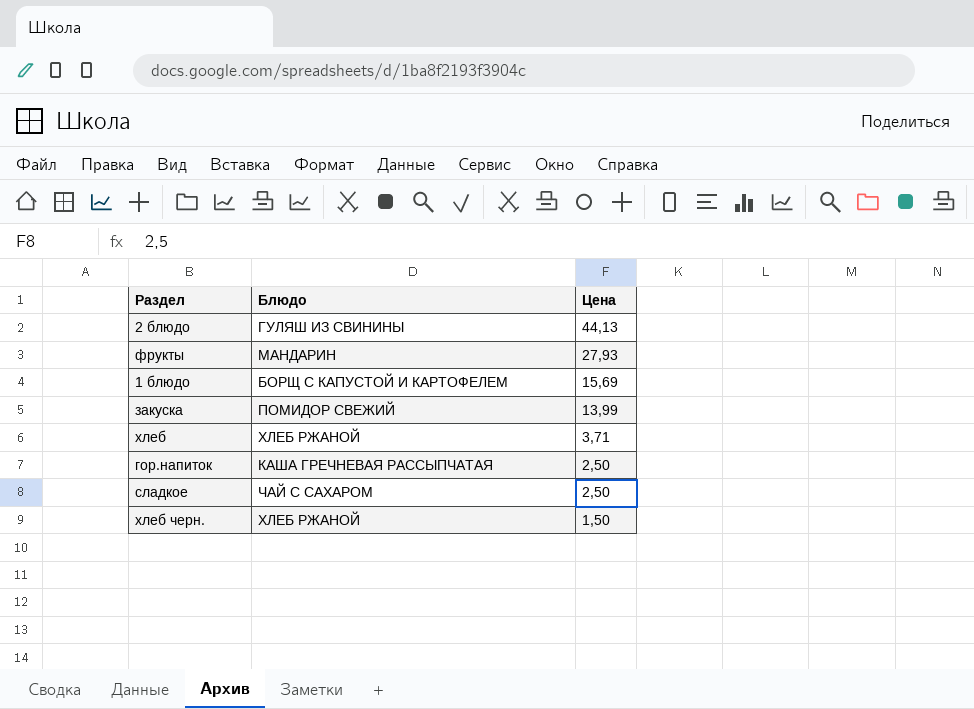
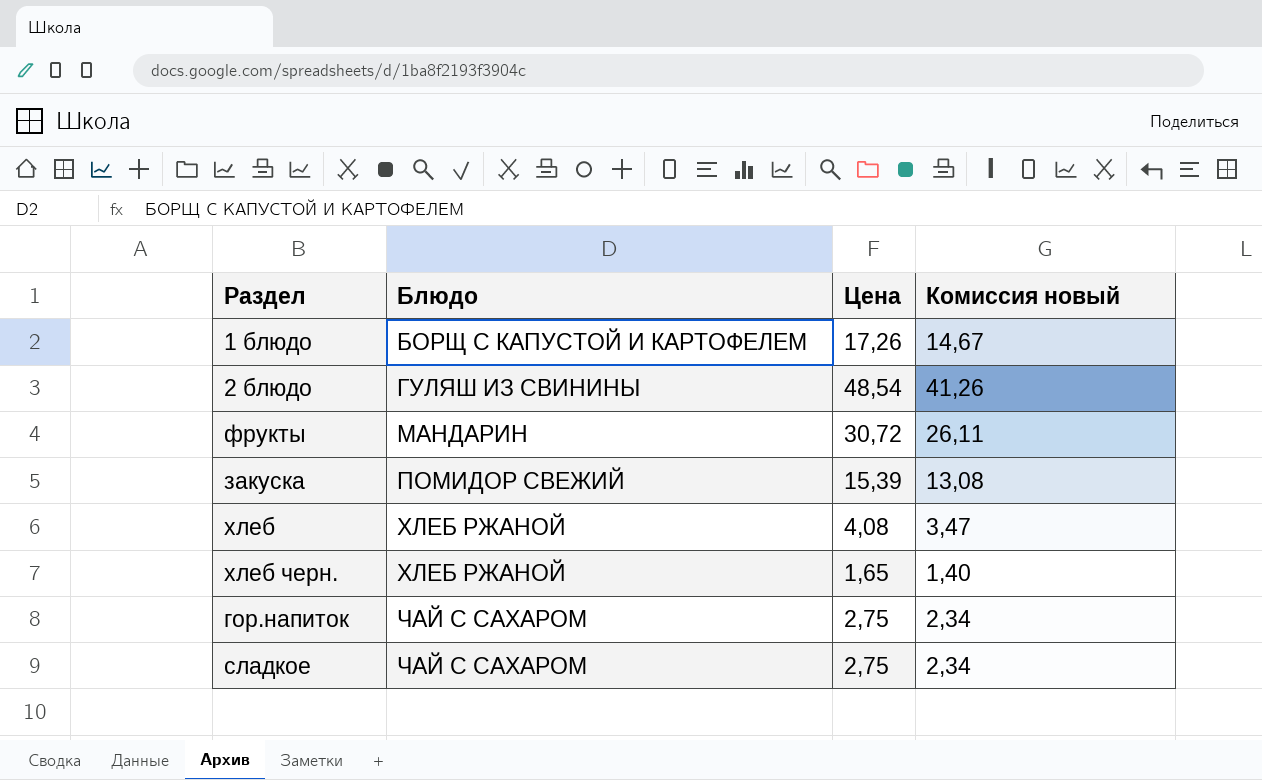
row order: Цена descending -> Блюдо ascending
column Комиссия новый | formula: none -> [Цена] * 0,85
1 блюдо | Цена: 15,69 -> 17,26
2 блюдо | Цена: 44,13 -> 48,54
фрукты | Цена: 27,93 -> 30,72
закуска | Цена: 13,99 -> 15,39
хлеб | Цена: 3,71 -> 4,08
хлеб черн. | Цена: 1,50 -> 1,65
гор.напиток | Блюдо: КАША ГРЕЧНЕВАЯ РАССЫПЧАТАЯ -> ЧАЙ С САХАРОМ
гор.напиток | Цена: 2,50 -> 2,75
сладкое | Цена: 2,50 -> 2,75

